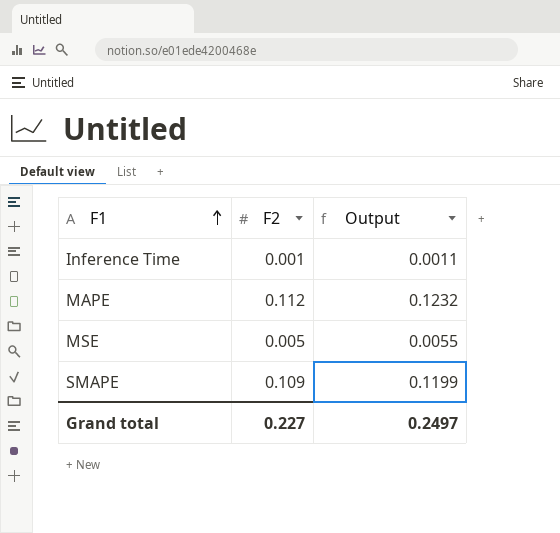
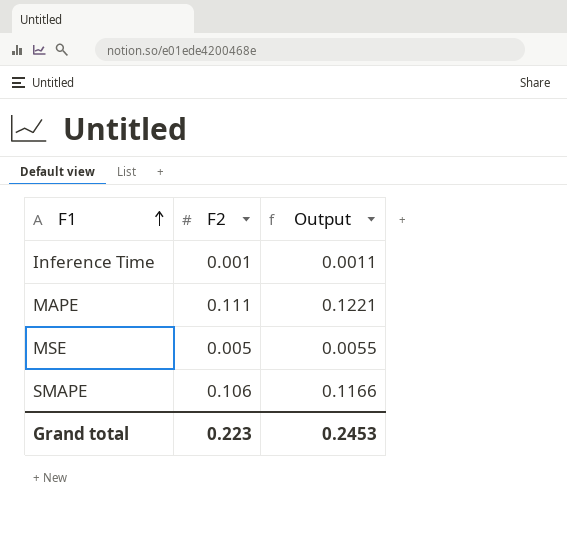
MAPE | F2: 0.112 -> 0.111
MAPE | Output: 0.1232 -> 0.1221
SMAPE | F2: 0.109 -> 0.106
SMAPE | Output: 0.1199 -> 0.1166
Grand total | F2: 0.227 -> 0.223
Grand total | Output: 0.2497 -> 0.2453

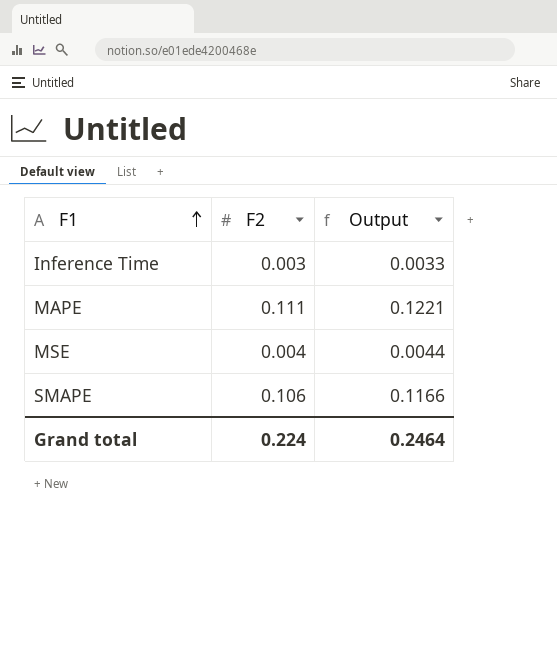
Inference Time | F2: 0.001 -> 0.003
Inference Time | Output: 0.0011 -> 0.0033
MSE | F2: 0.005 -> 0.004
MSE | Output: 0.0055 -> 0.0044
Grand total | F2: 0.223 -> 0.224
Grand total | Output: 0.2453 -> 0.2464

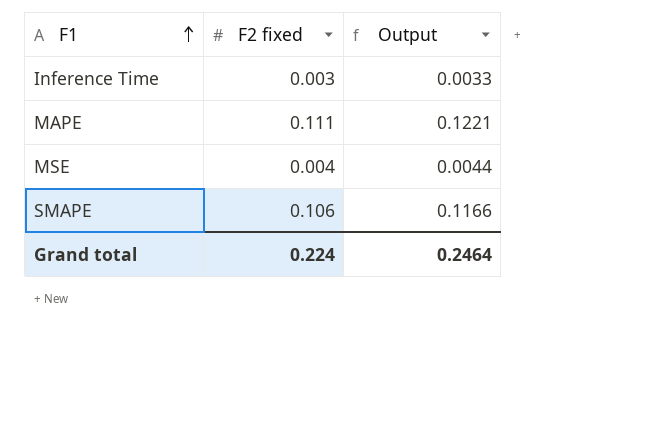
column name: F2 -> F2 fixed

